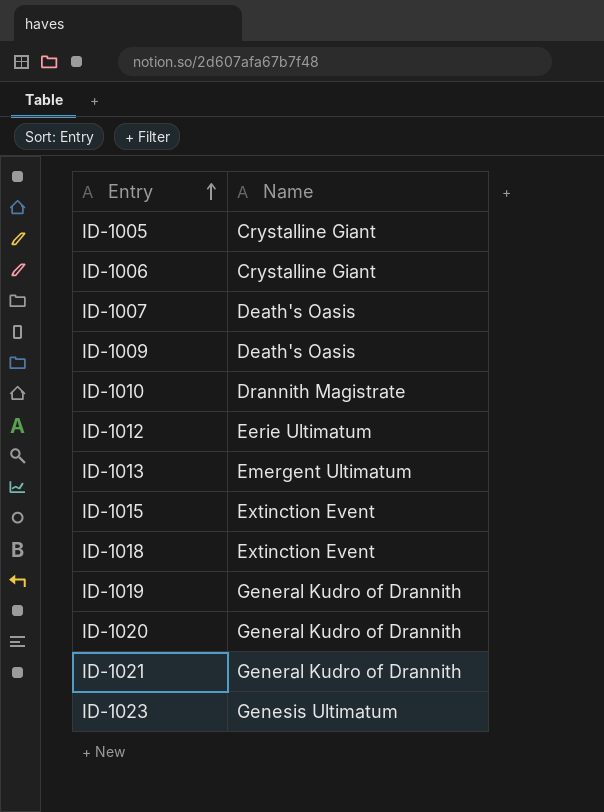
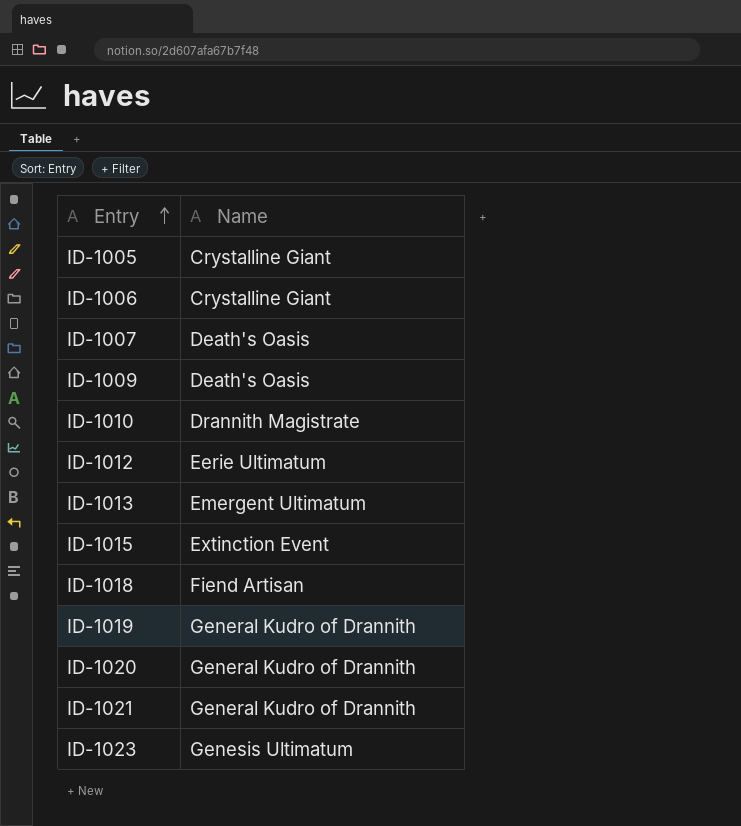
ID-1018 | Name: Extinction Event -> Fiend Artisan

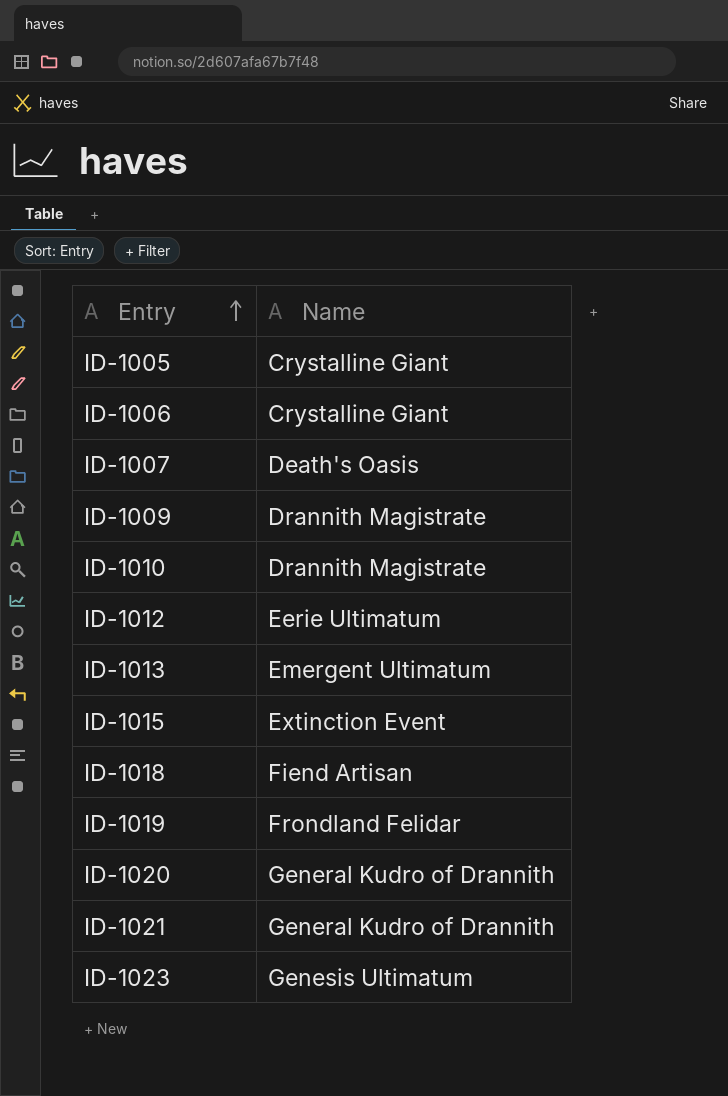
ID-1009 | Name: Death's Oasis -> Drannith Magistrate
ID-1019 | Name: General Kudro of Drannith -> Frondland Felidar

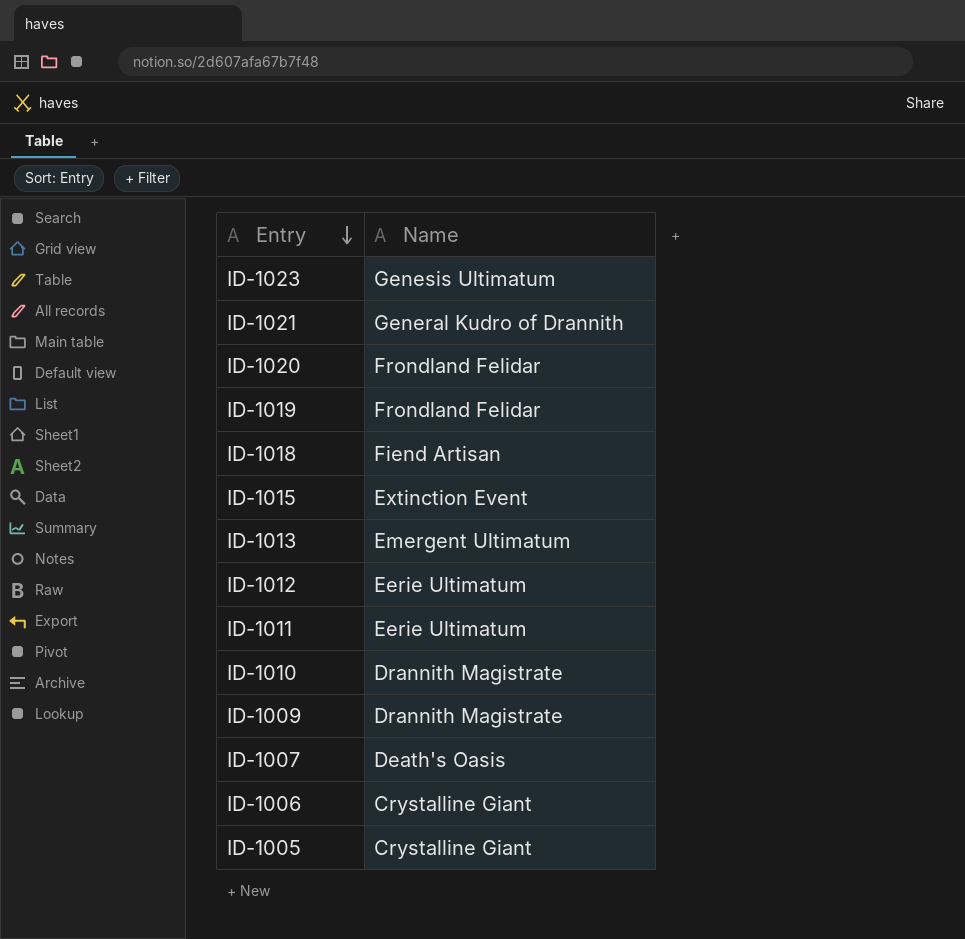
row order: Entry ascending -> Entry descending
ID-1020 | Name: General Kudro of Drannith -> Frondland Felidar
row ID-1011: none -> Eerie Ultimatum

